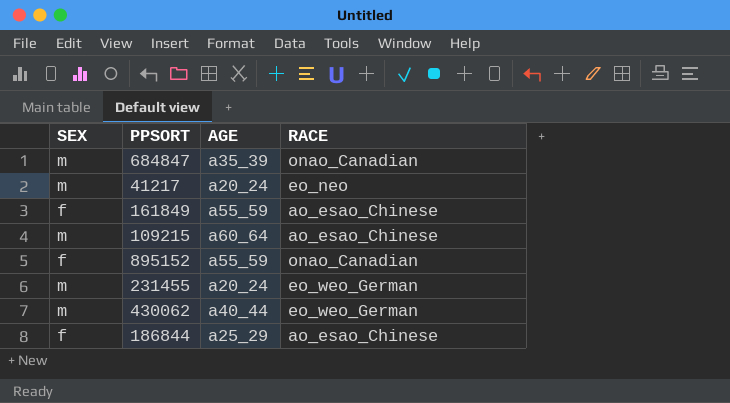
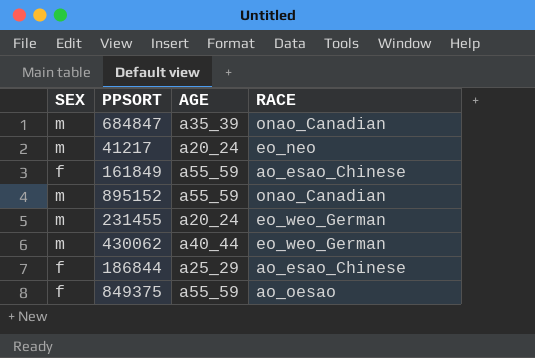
row 109215: m | a60_64 | ao_esao_Chinese -> none
895152 | SEX: f -> m
row 849375: none -> f | a55_59 | ao_oesao

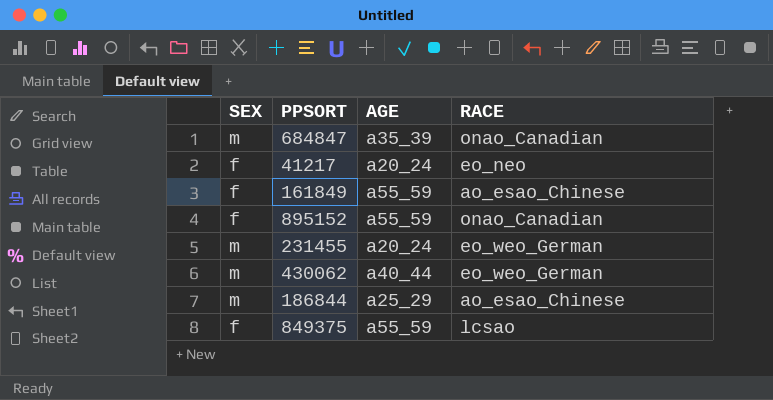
41217 | SEX: m -> f
895152 | SEX: m -> f
186844 | SEX: f -> m
849375 | RACE: ao_oesao -> lcsao

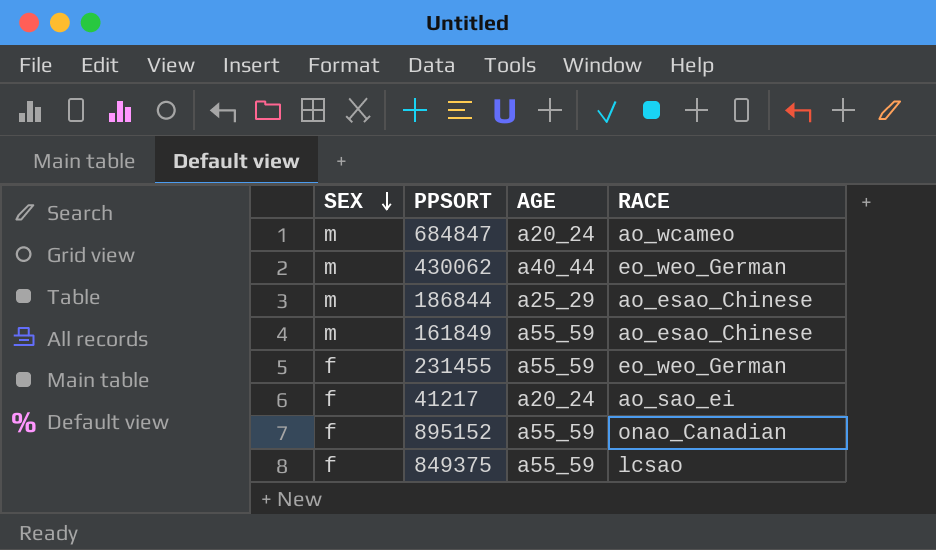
row order: none -> SEX descending
684847 | AGE: a35_39 -> a20_24
684847 | RACE: onao_Canadian -> ao_wcameo
161849 | SEX: f -> m
231455 | SEX: m -> f
231455 | AGE: a20_24 -> a55_59
41217 | RACE: eo_neo -> ao_sao_ei

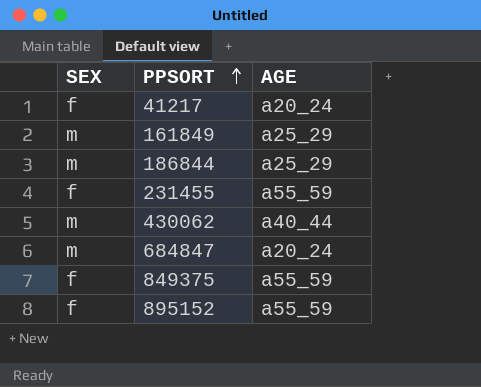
row order: SEX descending -> PPSORT ascending
column RACE | position: 4 -> none
161849 | AGE: a55_59 -> a25_29

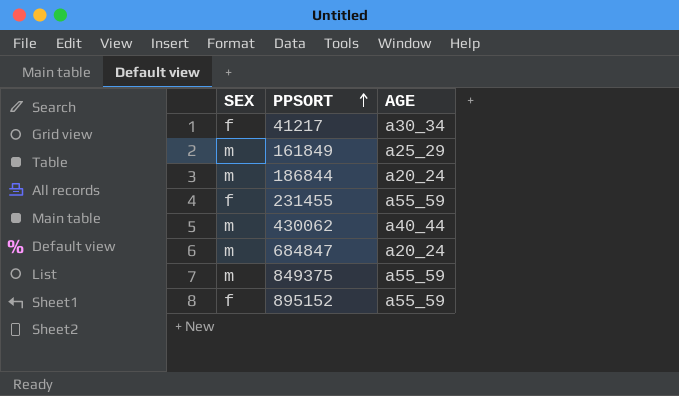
41217 | AGE: a20_24 -> a30_34
186844 | AGE: a25_29 -> a20_24
849375 | SEX: f -> m

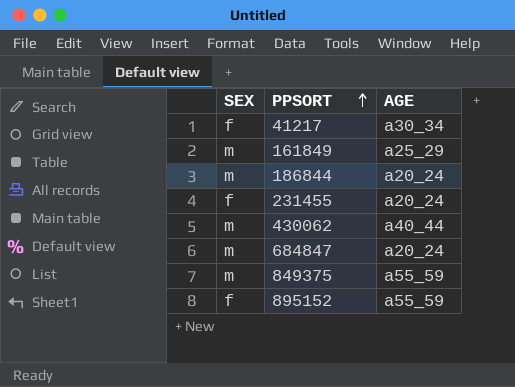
231455 | AGE: a55_59 -> a20_24

